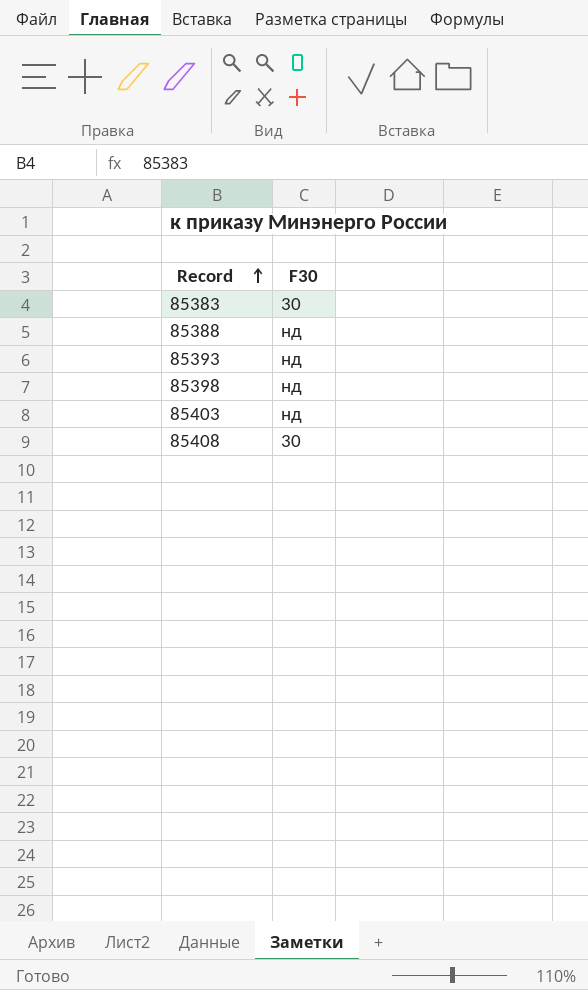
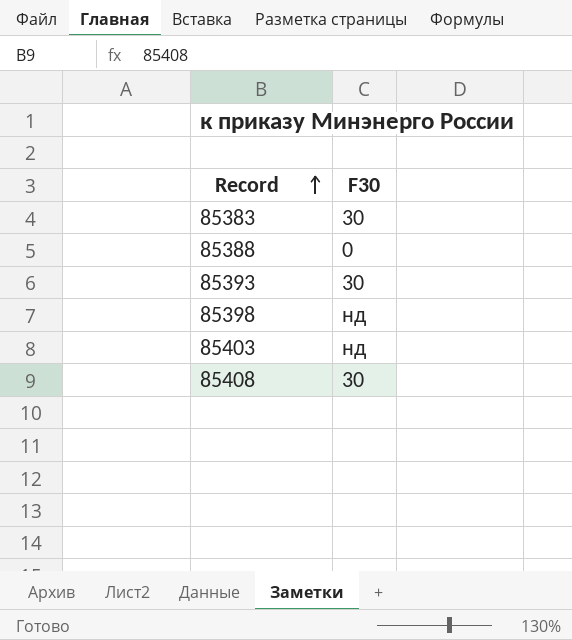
85388 | F30: нд -> 0
85393 | F30: нд -> 30

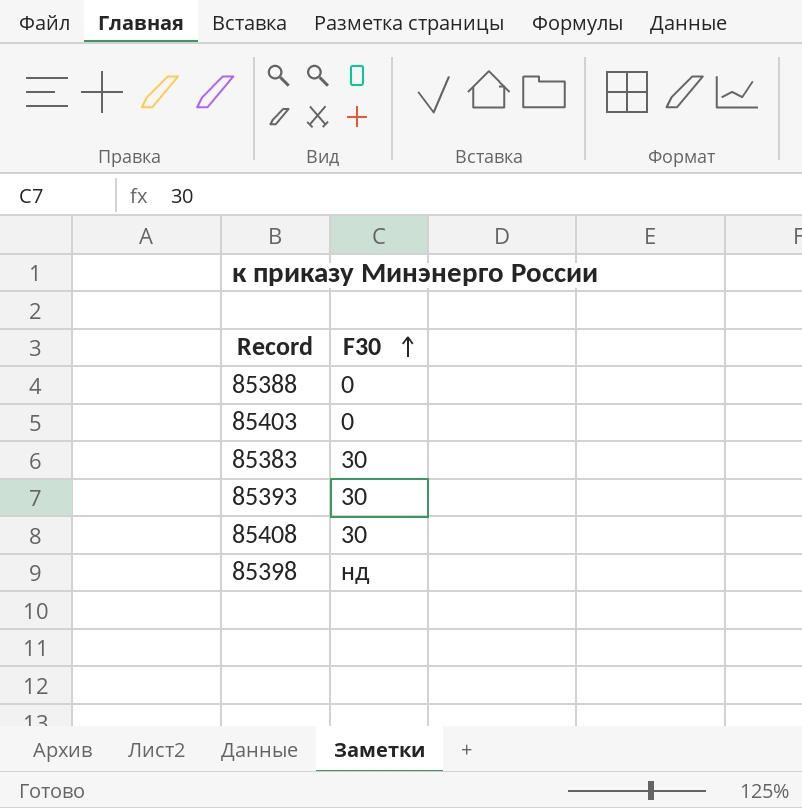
row order: Record ascending -> F30 ascending
85403 | F30: нд -> 0

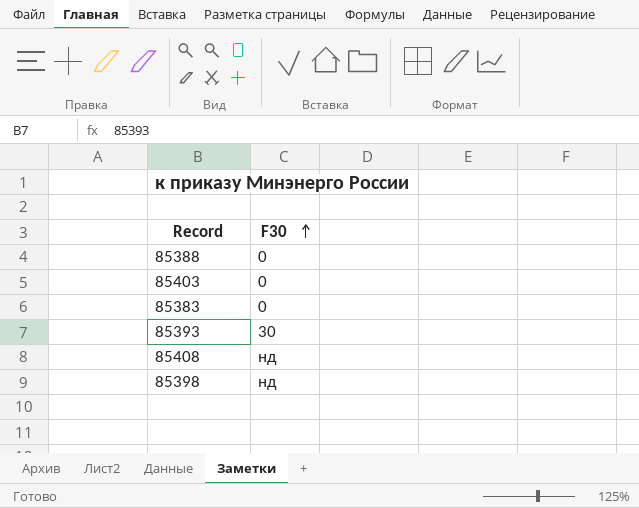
85383 | F30: 30 -> 0
85408 | F30: 30 -> нд

